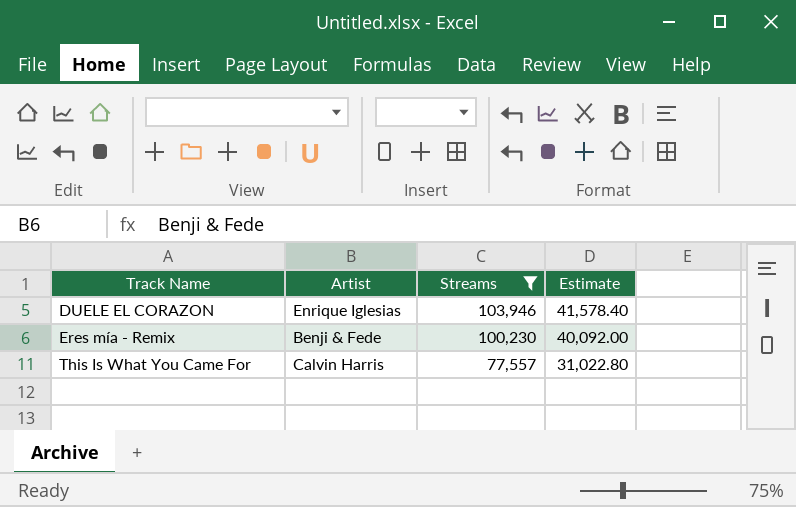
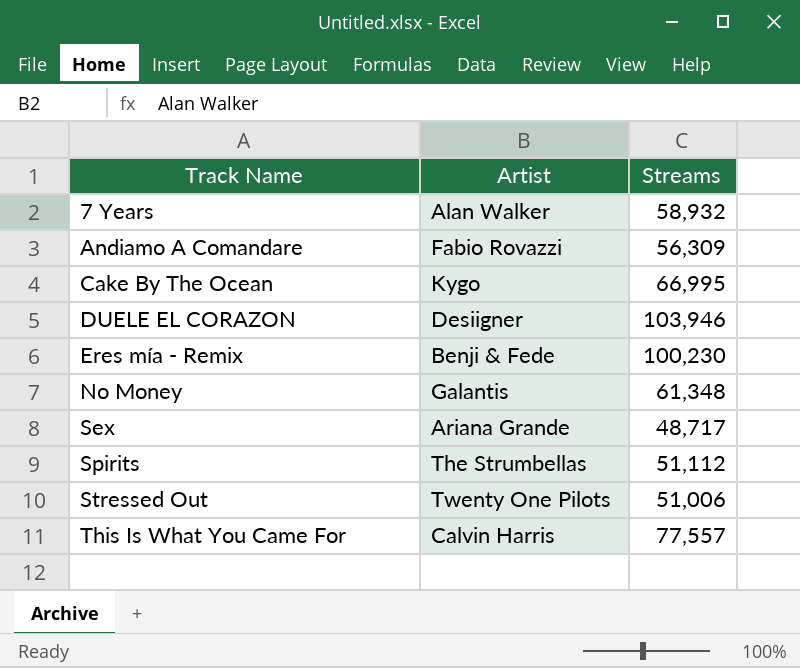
filter: Streams >= 77,557 -> none
column Estimate | formula: [Streams] * 0.4 -> none
DUELE EL CORAZON | Artist: Enrique Iglesias -> Desiigner

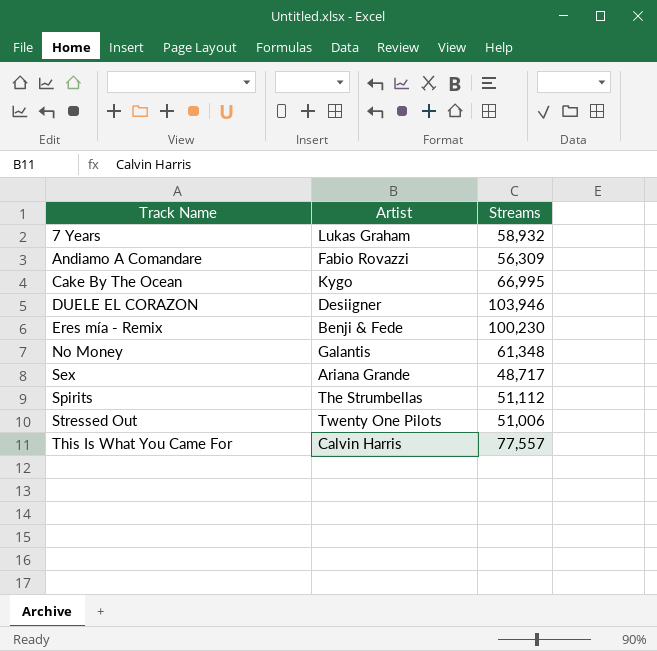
7 Years | Artist: Alan Walker -> Lukas Graham

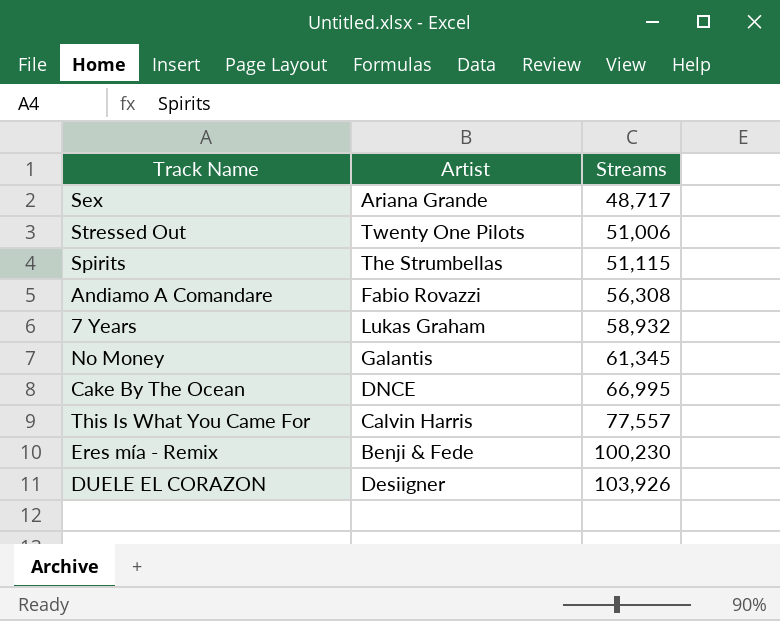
row order: Track Name ascending -> Streams ascending
Spirits | Streams: 51,112 -> 51,115
Andiamo A Comandare | Streams: 56,309 -> 56,308
No Money | Streams: 61,348 -> 61,345
Cake By The Ocean | Artist: Kygo -> DNCE
DUELE EL CORAZON | Streams: 103,946 -> 103,926

